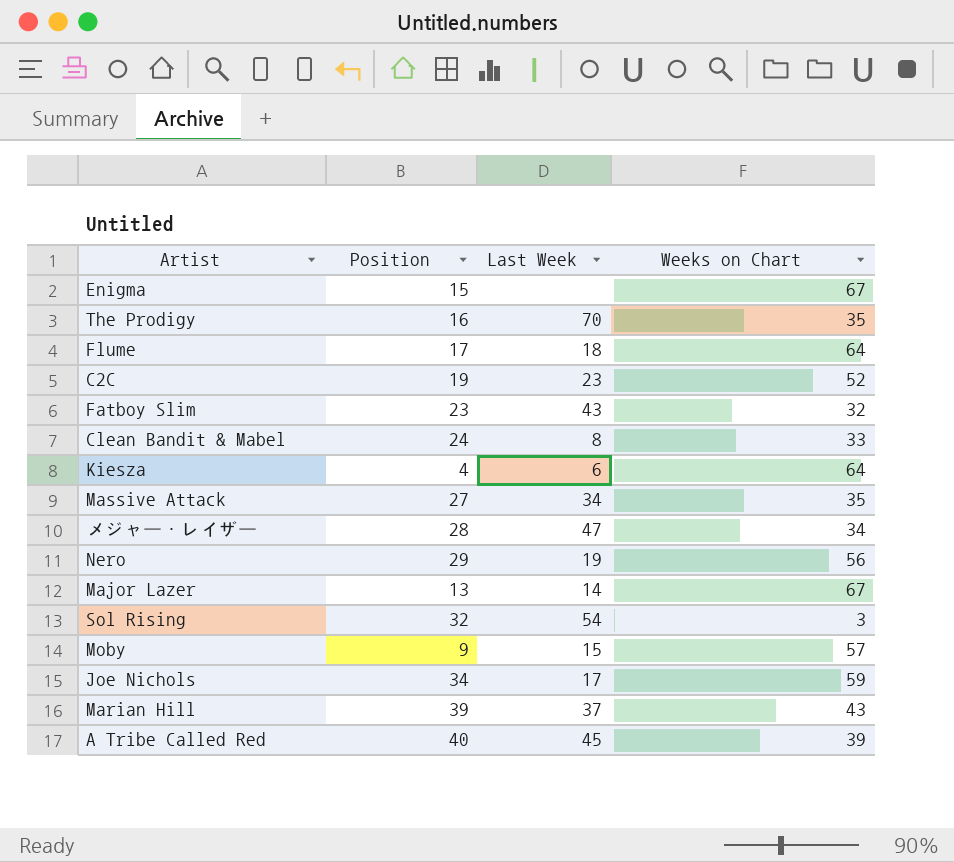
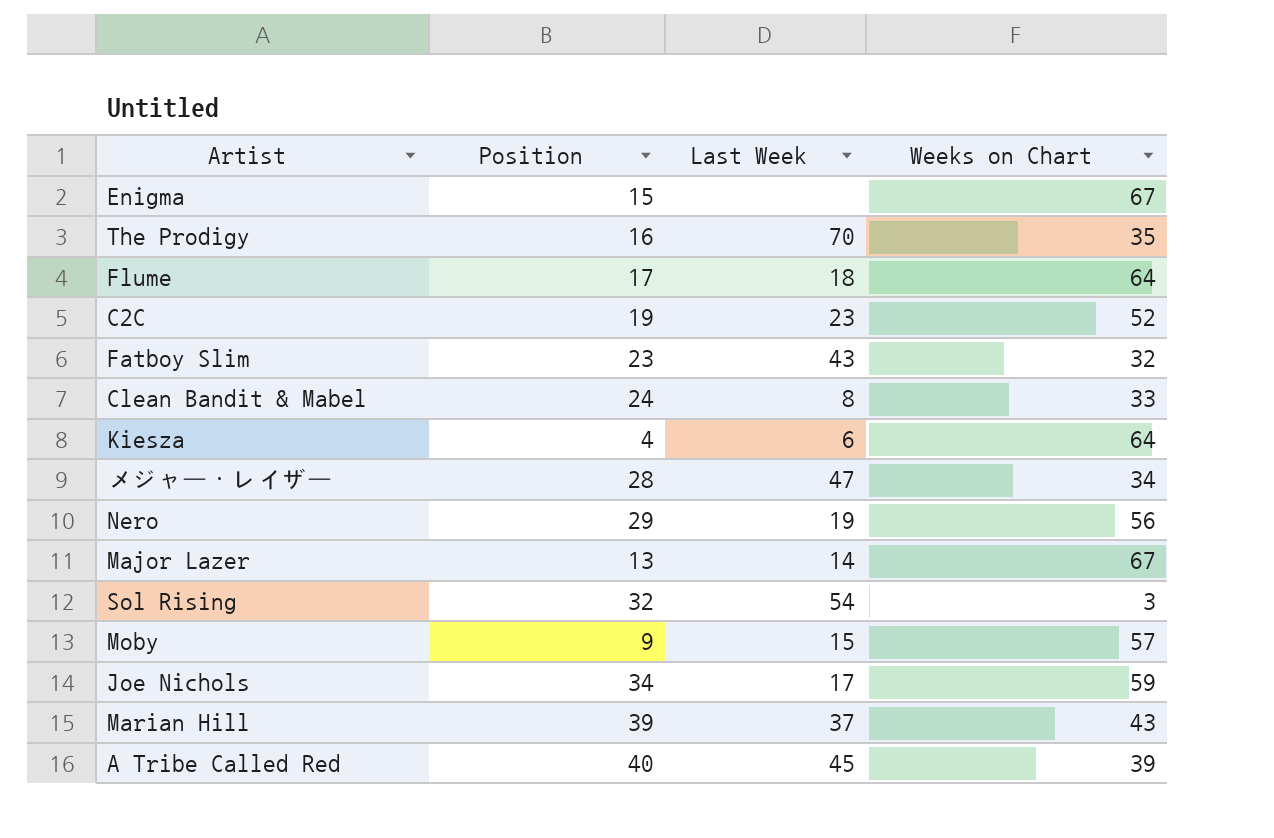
row Massive Attack: 27 | 34 | 35 -> none

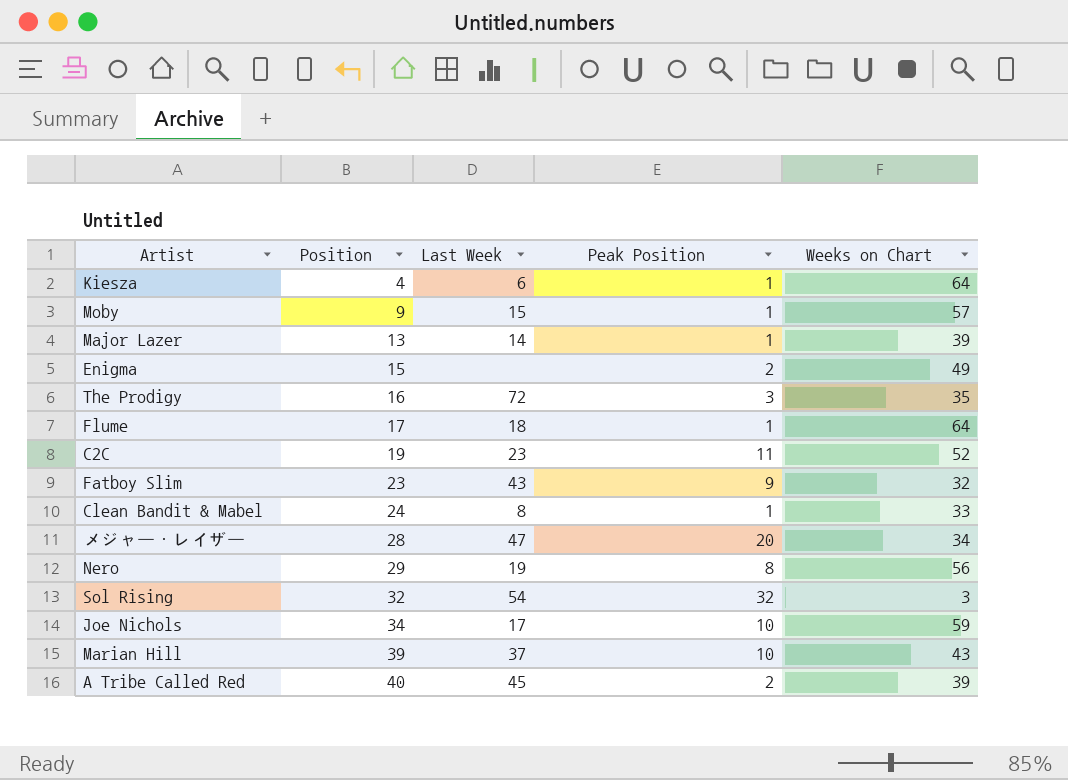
row order: none -> Position ascending
column Peak Position | position: none -> 4
Major Lazer | Weeks on Chart: 67 -> 39
Enigma | Weeks on Chart: 67 -> 49
The Prodigy | Last Week: 70 -> 72

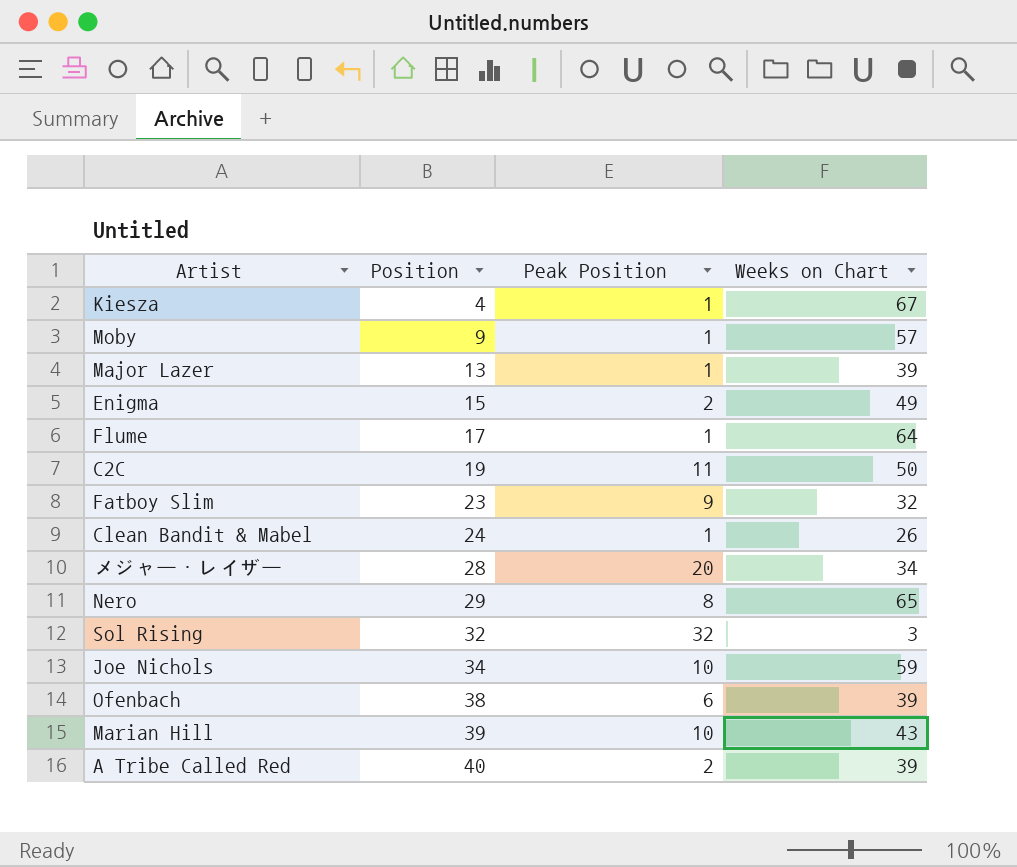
column Last Week | position: 3 -> none
row The Prodigy: 16 | 72 | 3 | 35 -> none
Kiesza | Weeks on Chart: 64 -> 67
C2C | Weeks on Chart: 52 -> 50
Clean Bandit & Mabel | Weeks on Chart: 33 -> 26
Nero | Weeks on Chart: 56 -> 65
row Ofenbach: none -> 38 | 6 | 39

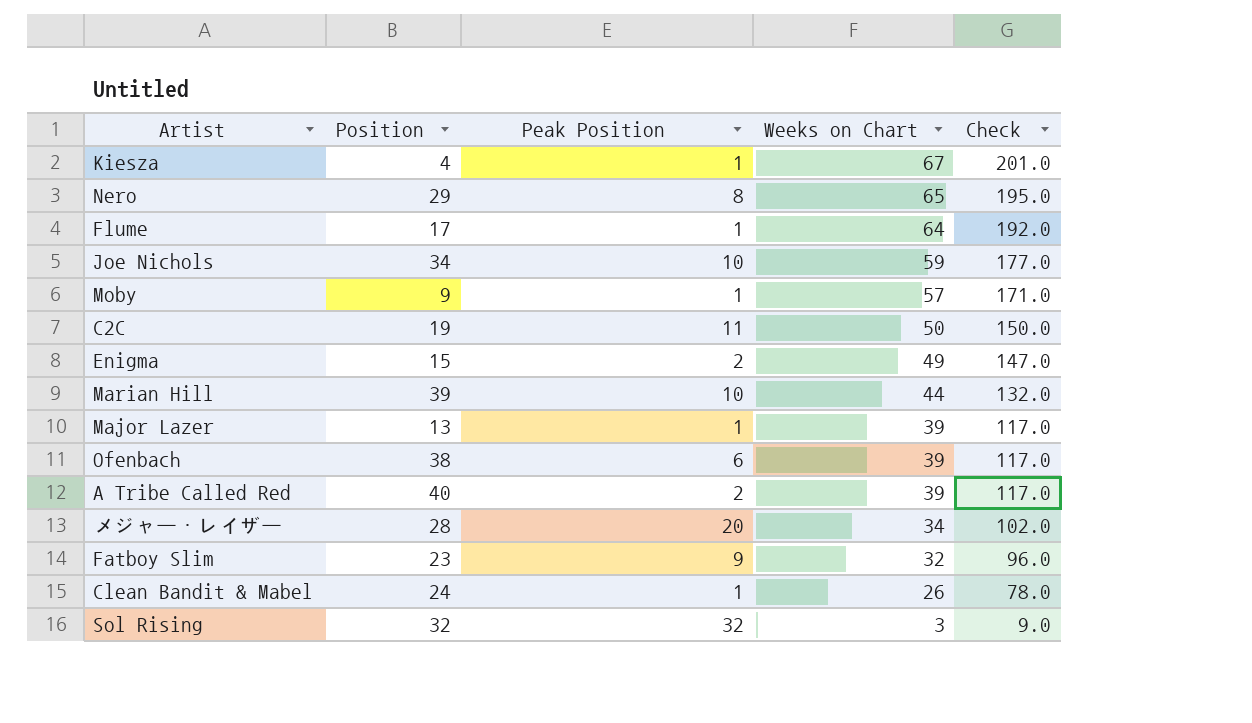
row order: Position ascending -> Weeks on Chart descending
column Check | formula: none -> [Weeks on Chart] * 3
Marian Hill | Weeks on Chart: 43 -> 44

